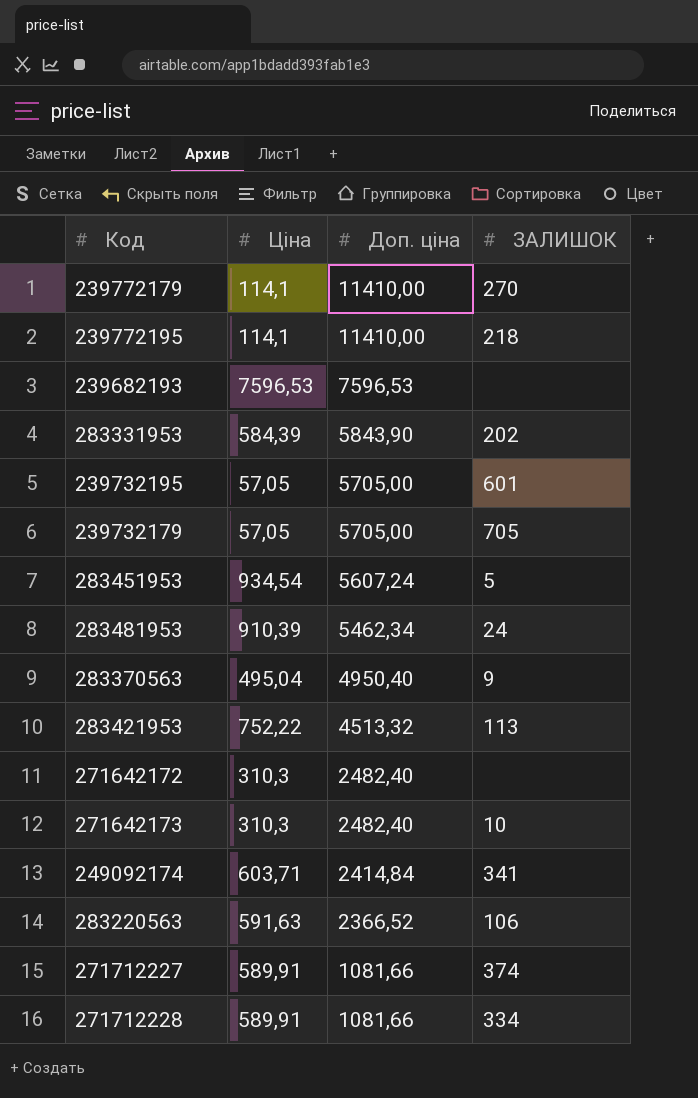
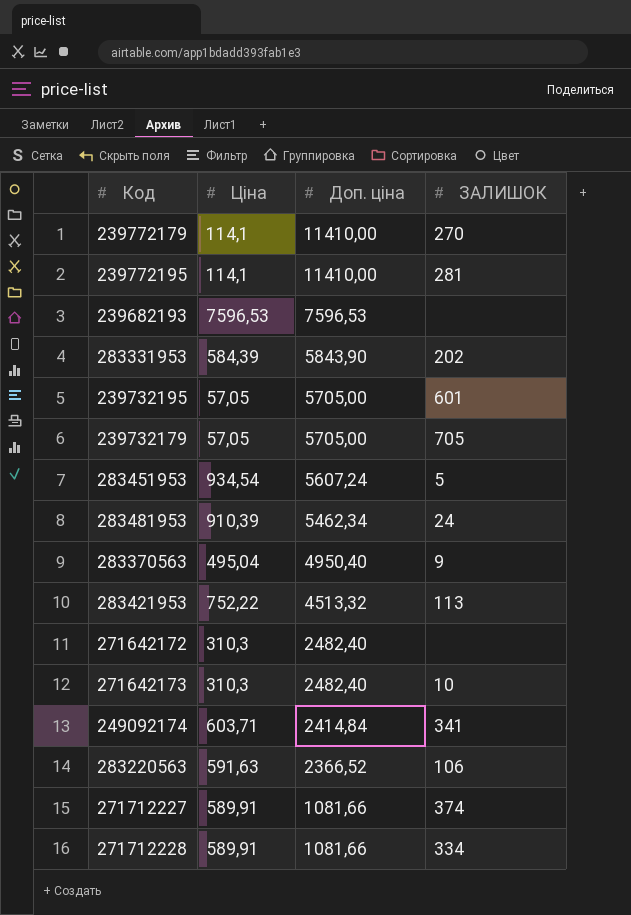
239772195 | ЗАЛИШОК: 218 -> 281

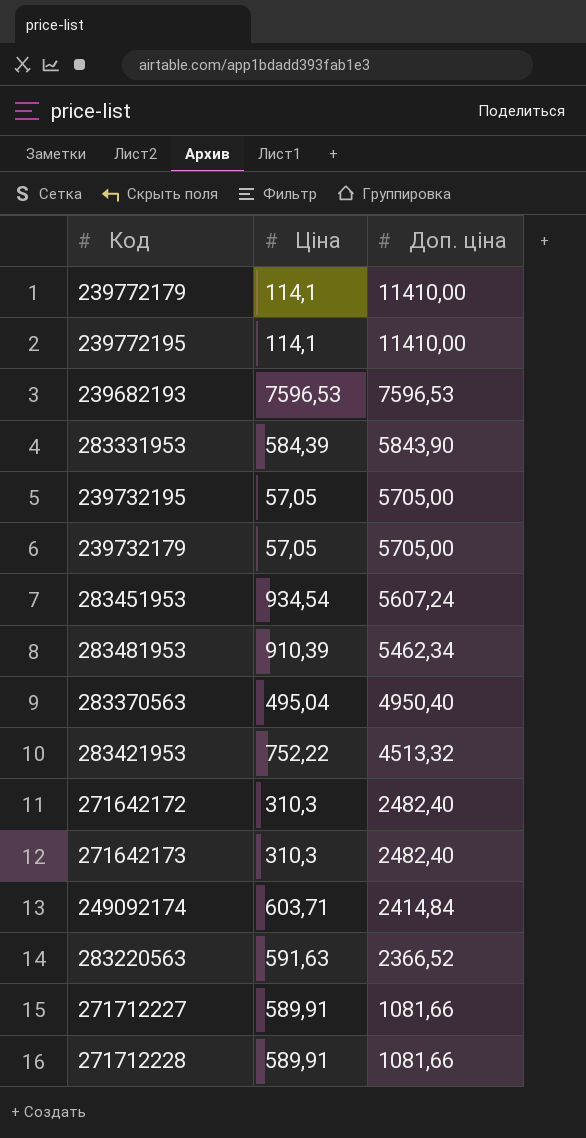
column ЗАЛИШОК | position: 4 -> none

